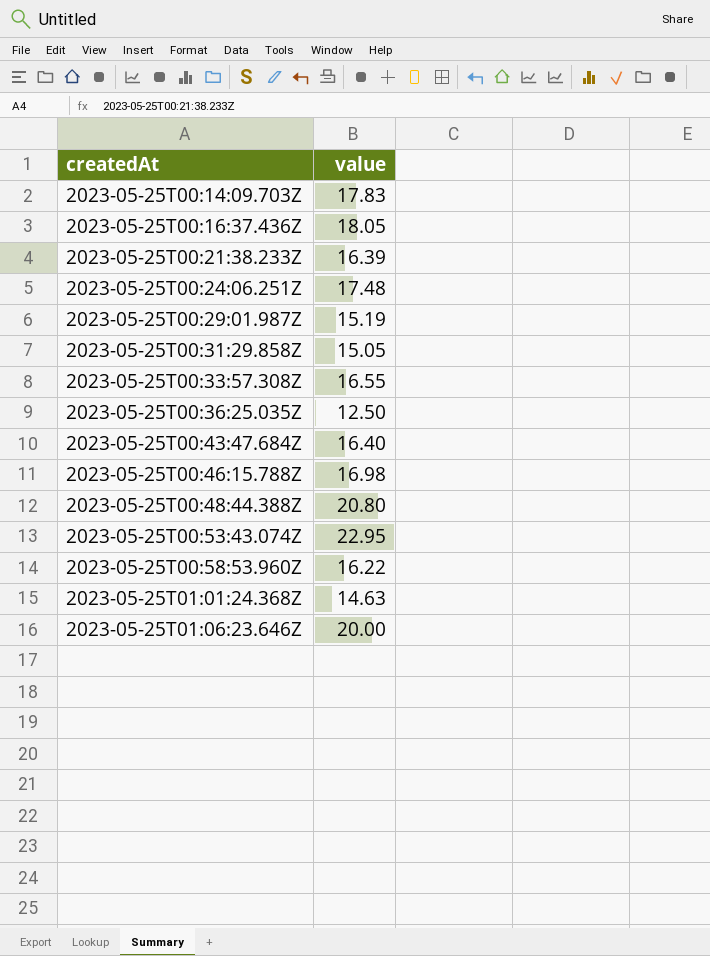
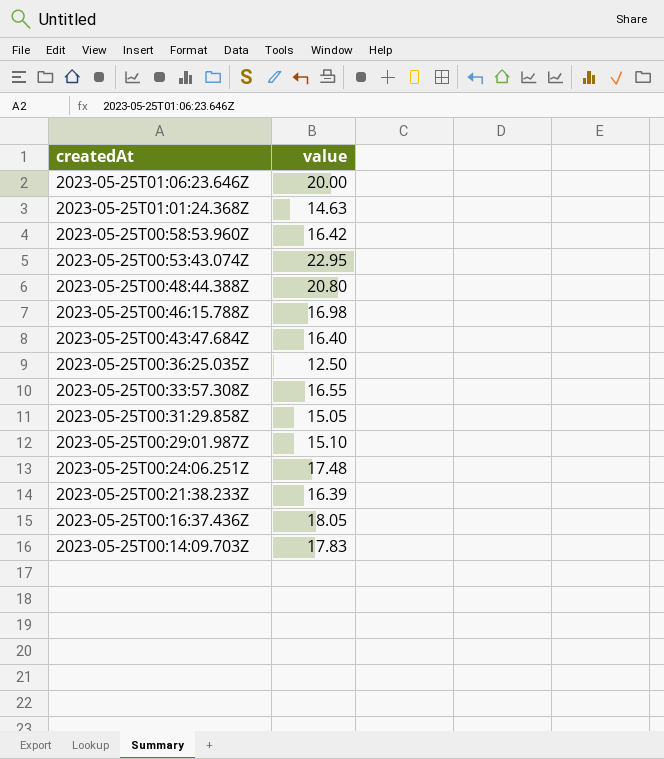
row order: createdAt ascending -> createdAt descending
2023-05-25T00:58:53.960Z | value: 16.22 -> 16.42
2023-05-25T00:29:01.987Z | value: 15.19 -> 15.10

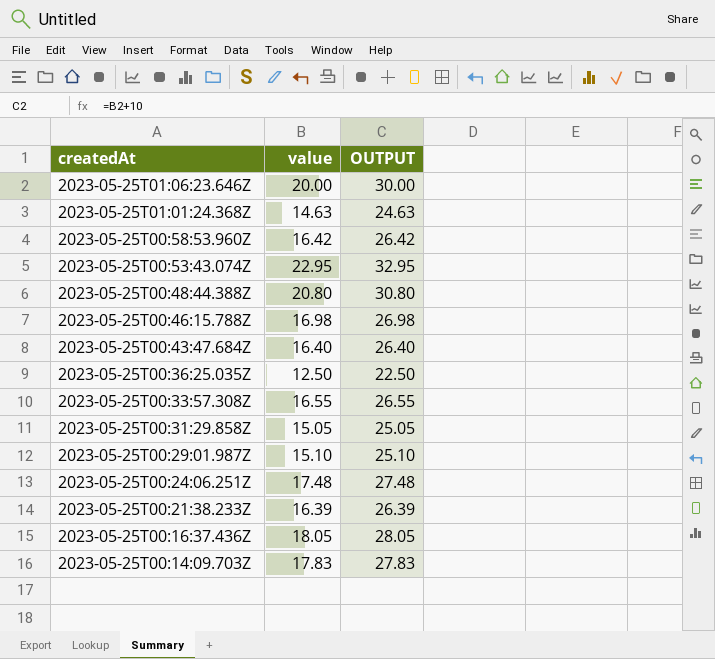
column OUTPUT | formula: none -> [value] + 10

